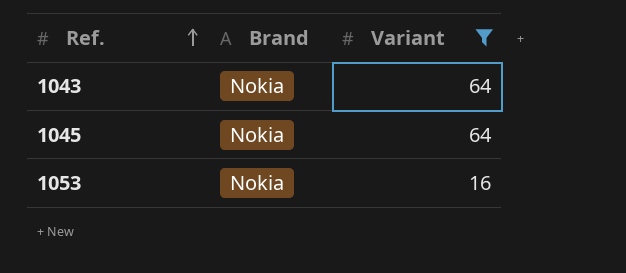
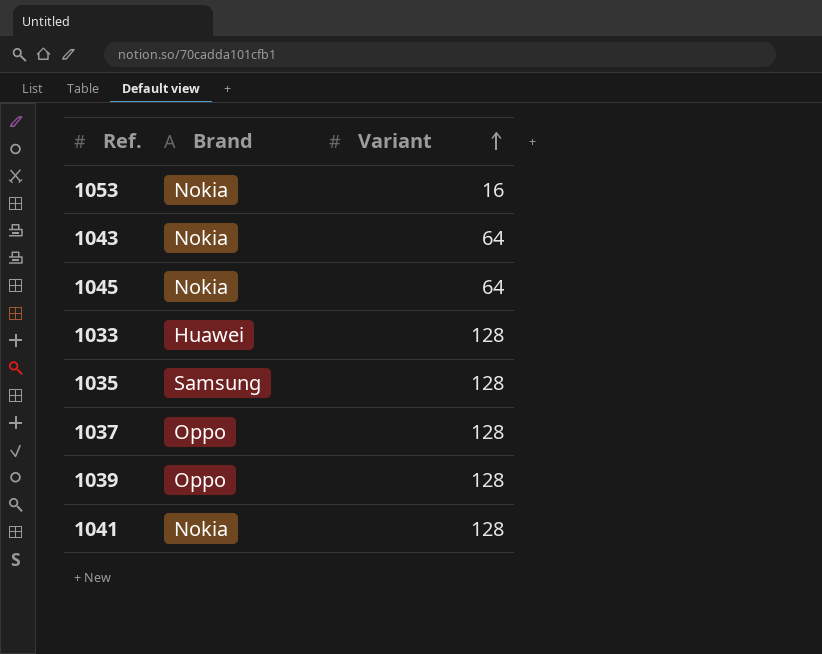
filter: Variant != 128 -> none
row order: Ref. ascending -> Variant ascending

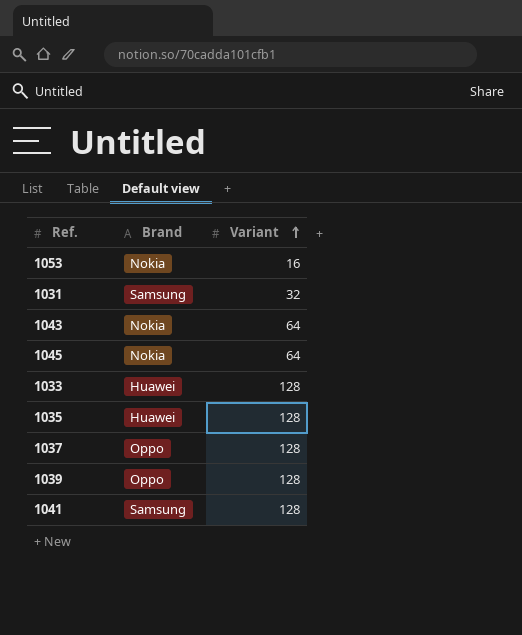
row 1031: none -> Samsung | 32
1035 | Brand: Samsung -> Huawei
1041 | Brand: Nokia -> Samsung

